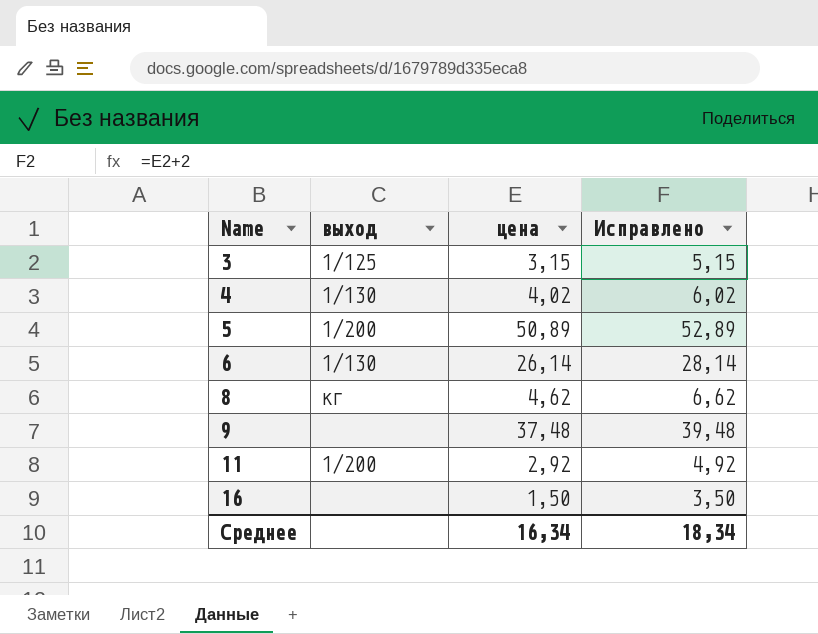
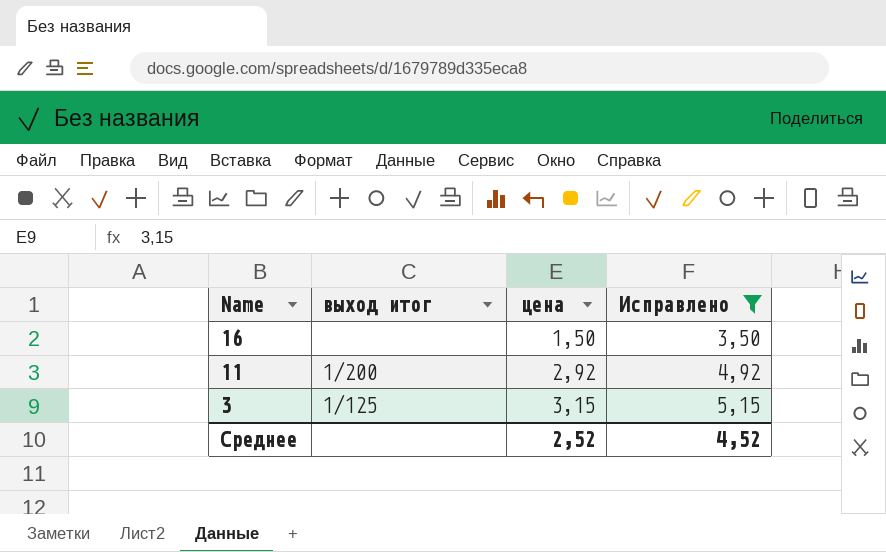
filter: none -> Исправлено <= 5,15
row order: Name ascending -> Name descending
column name: выход -> выход итог
Среднее | цена: 16,34 -> 2,52
Среднее | Исправлено: 18,34 -> 4,52

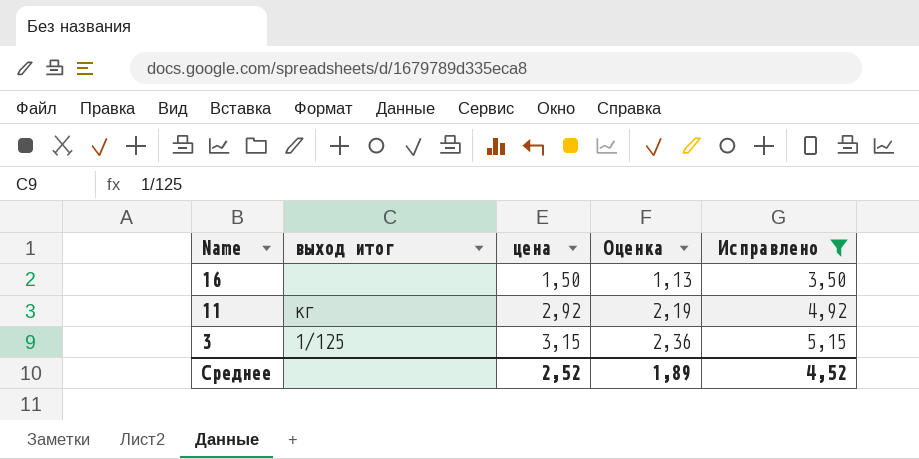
column Оценка | formula: none -> [цена] * 0,75
11 | выход итог: 1/200 -> кг

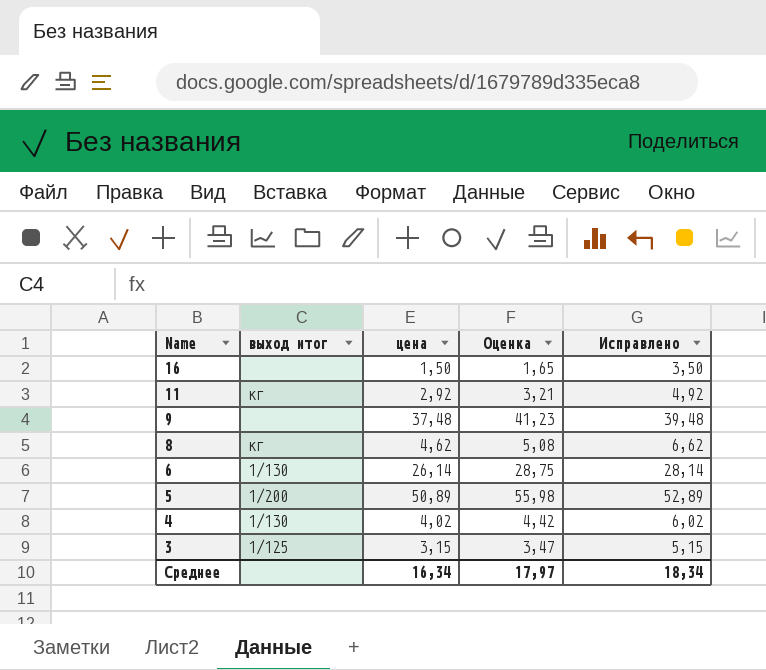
filter: Исправлено <= 5,15 -> none
column Оценка | formula: [цена] * 0,75 -> [цена] * 1,1
Среднее | цена: 2,52 -> 16,34
Среднее | Оценка: 1,89 -> 17,97
Среднее | Исправлено: 4,52 -> 18,34

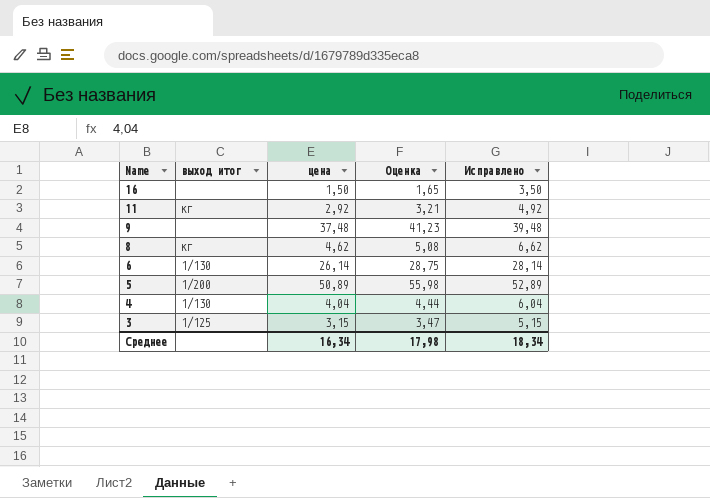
4 | цена: 4,02 -> 4,04
4 | Оценка: 4,42 -> 4,44
4 | Исправлено: 6,02 -> 6,04
Среднее | Оценка: 17,97 -> 17,98

